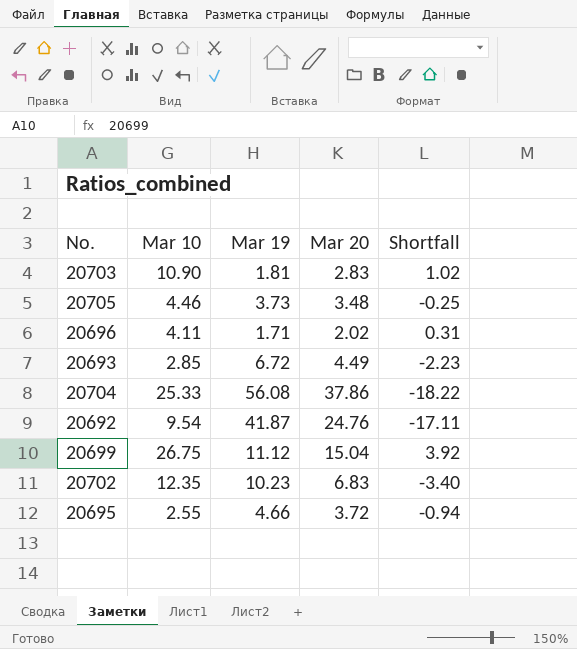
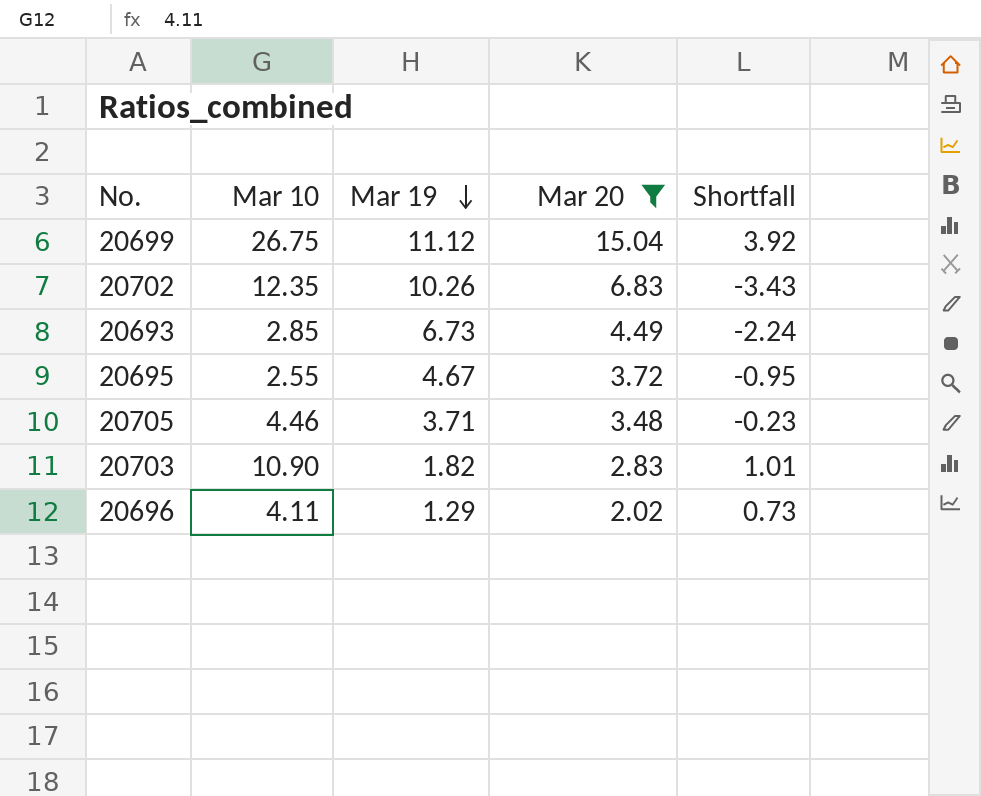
filter: none -> Mar 20 <= 15.04
row order: none -> Mar 19 descending
20702 | Mar 19: 10.23 -> 10.26
20702 | Shortfall: -3.40 -> -3.43
20693 | Mar 19: 6.72 -> 6.73
20693 | Shortfall: -2.23 -> -2.24
20695 | Mar 19: 4.66 -> 4.67
20695 | Shortfall: -0.94 -> -0.95
20705 | Mar 19: 3.73 -> 3.71
20705 | Shortfall: -0.25 -> -0.23
20703 | Mar 19: 1.81 -> 1.82
20703 | Shortfall: 1.02 -> 1.01
20696 | Mar 19: 1.71 -> 1.29
20696 | Shortfall: 0.31 -> 0.73

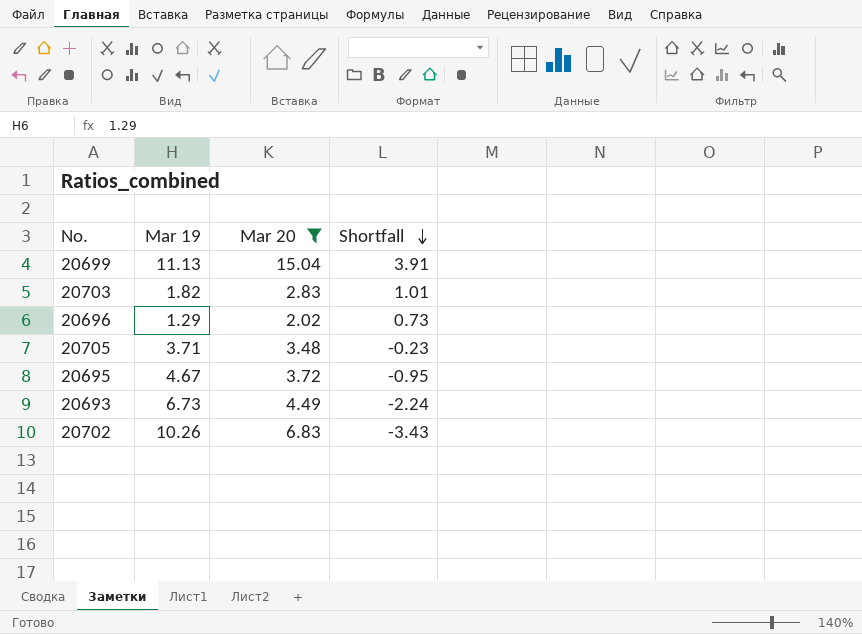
row order: Mar 19 descending -> Shortfall descending
column Mar 10 | position: 2 -> none
20699 | Mar 19: 11.12 -> 11.13
20699 | Shortfall: 3.92 -> 3.91

